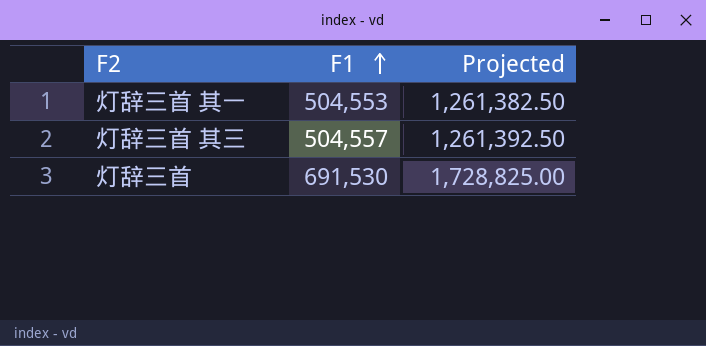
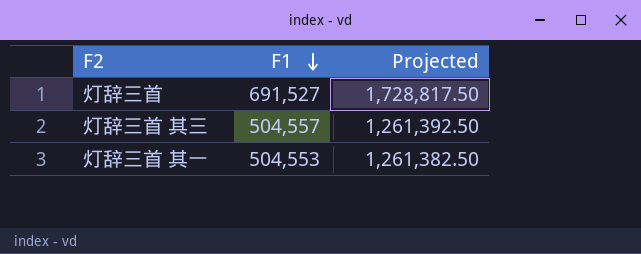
row order: F1 ascending -> F1 descending
灯辞三首 | F1: 691,530 -> 691,527
灯辞三首 | Projected: 1,728,825.00 -> 1,728,817.50

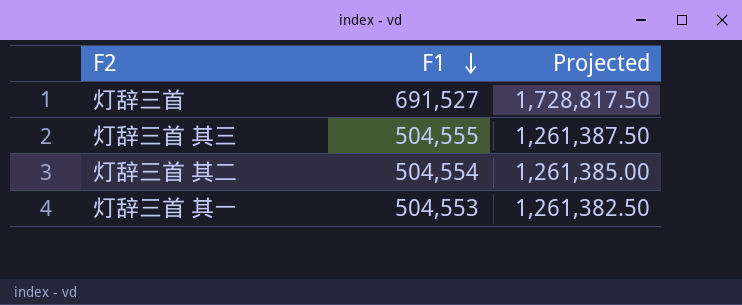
灯辞三首 其三 | F1: 504,557 -> 504,555
灯辞三首 其三 | Projected: 1,261,392.50 -> 1,261,387.50
row 灯辞三首 其二: none -> 504,554 | 1,261,385.00

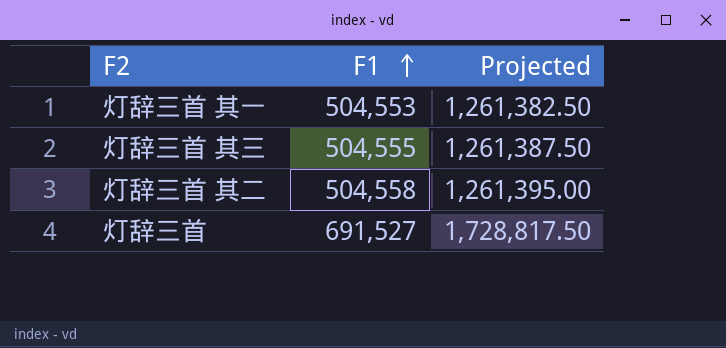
row order: F1 descending -> F1 ascending
灯辞三首 其二 | F1: 504,554 -> 504,558
灯辞三首 其二 | Projected: 1,261,385.00 -> 1,261,395.00

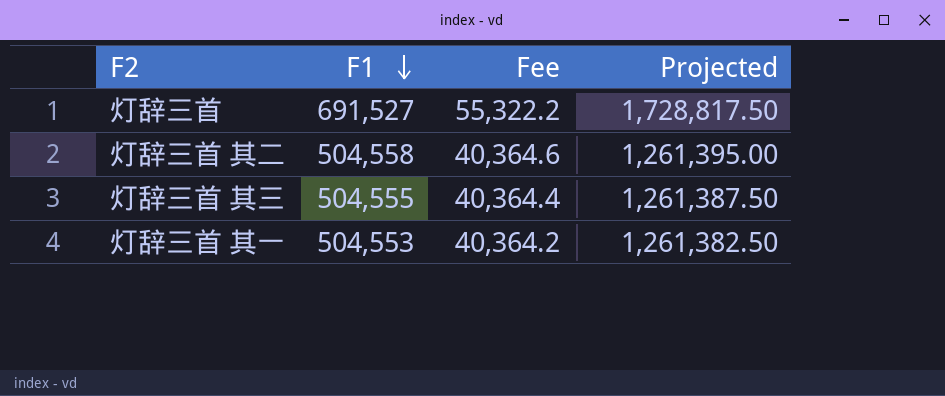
row order: F1 ascending -> F1 descending
column Fee | formula: none -> [F1] * 0.08

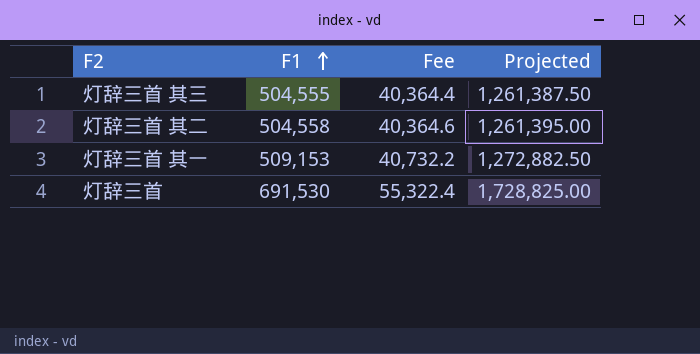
row order: F1 descending -> F1 ascending
灯辞三首 其一 | F1: 504,553 -> 509,153
灯辞三首 其一 | Fee: 40,364.2 -> 40,732.2
灯辞三首 其一 | Projected: 1,261,382.50 -> 1,272,882.50
灯辞三首 | F1: 691,527 -> 691,530
灯辞三首 | Fee: 55,322.2 -> 55,322.4
灯辞三首 | Projected: 1,728,817.50 -> 1,728,825.00

